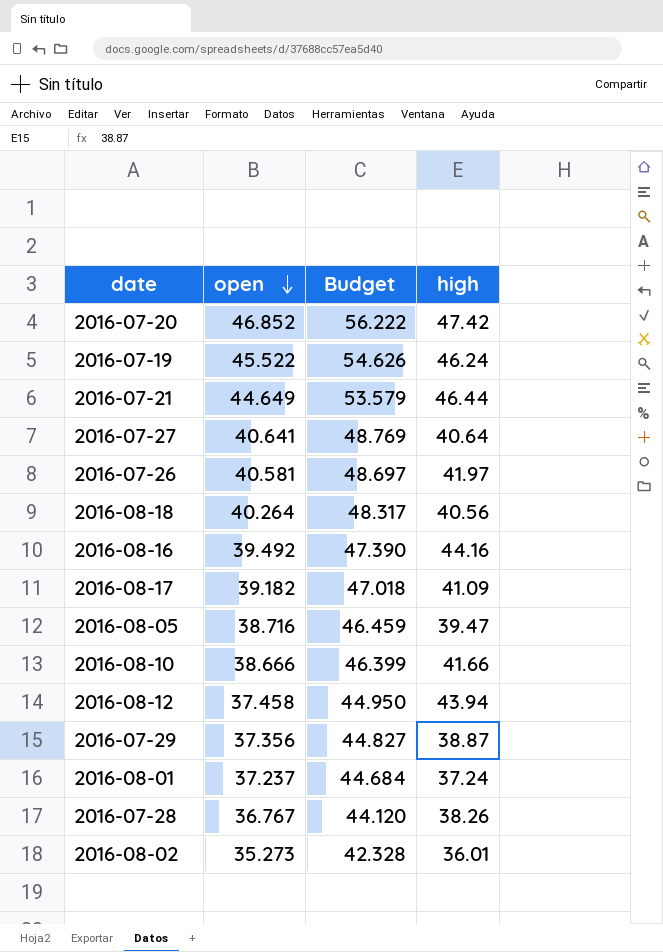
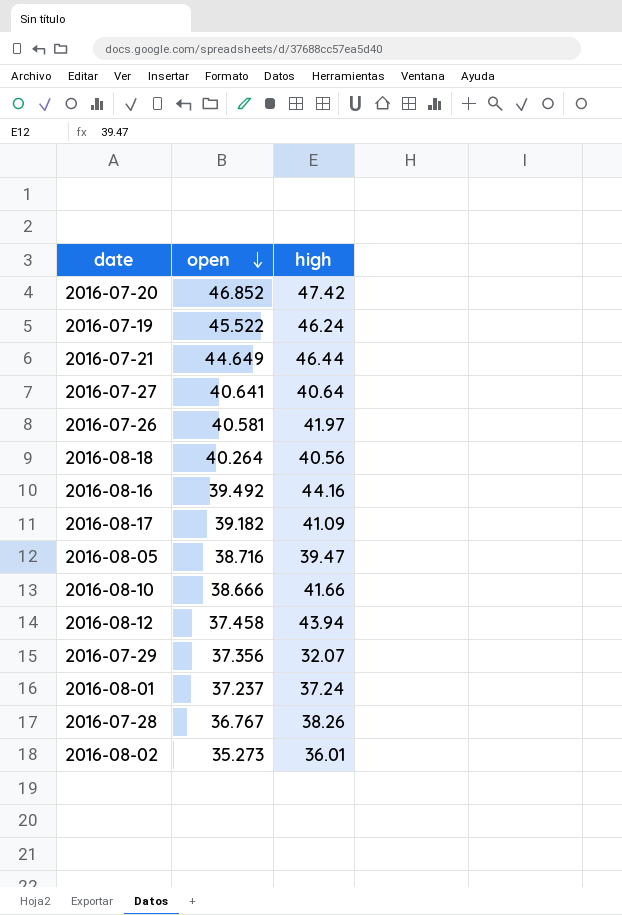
column Budget | formula: [open] * 1.2 -> none
2016-07-29 | high: 38.87 -> 32.07

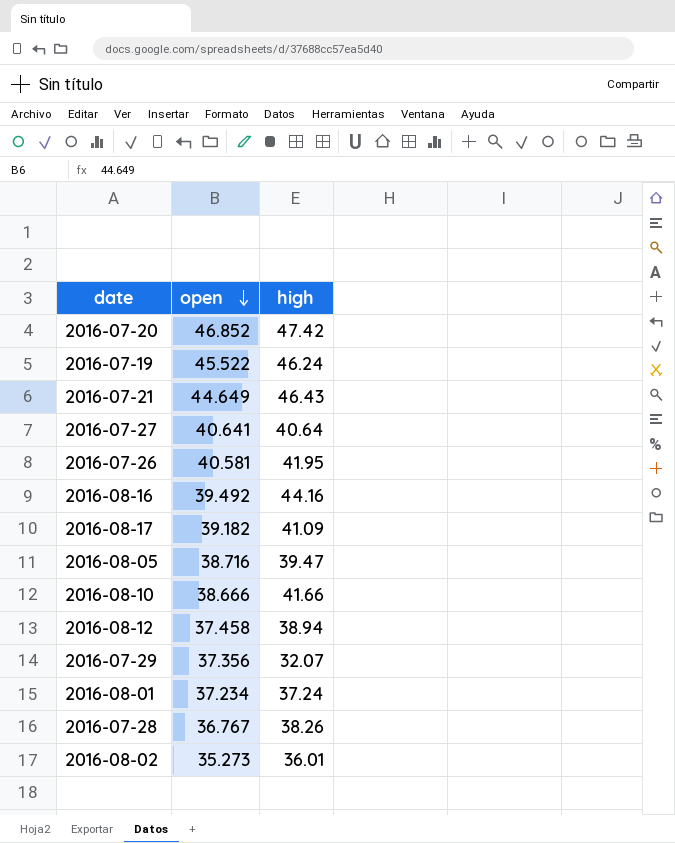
row 2016-08-18: 40.264 | 40.56 -> none
2016-07-21 | high: 46.44 -> 46.43
2016-07-26 | high: 41.97 -> 41.95
2016-08-12 | high: 43.94 -> 38.94
2016-08-01 | open: 37.237 -> 37.234

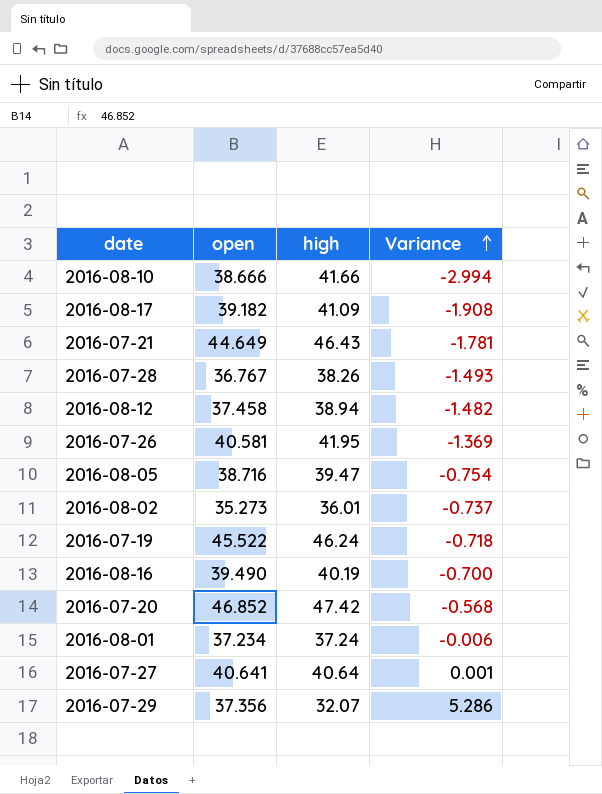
row order: open descending -> Variance ascending
column Variance | formula: none -> [open] - [high]
2016-08-16 | open: 39.492 -> 39.490
2016-08-16 | high: 44.16 -> 40.19

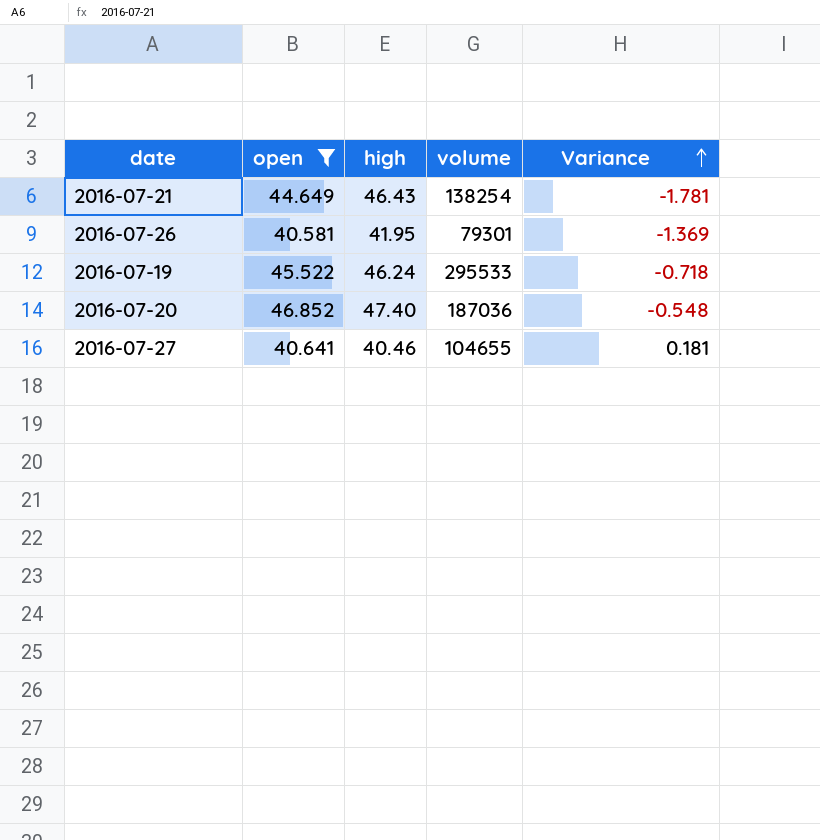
filter: none -> open >= 40.581
column volume | position: none -> 4
2016-07-20 | high: 47.42 -> 47.40
2016-07-20 | Variance: -0.568 -> -0.548
2016-07-27 | high: 40.64 -> 40.46
2016-07-27 | Variance: 0.001 -> 0.181

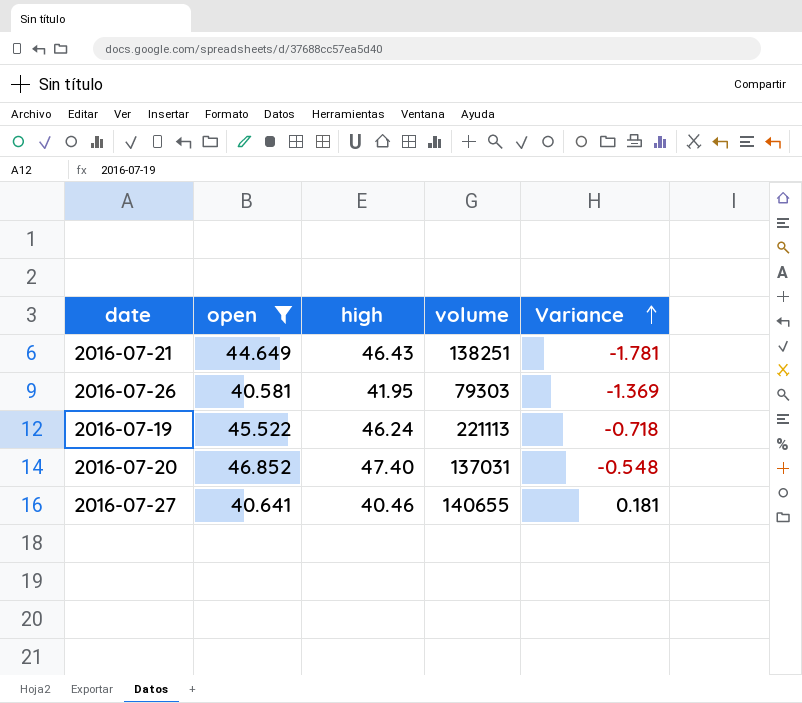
2016-07-21 | volume: 138254 -> 138251
2016-07-26 | volume: 79301 -> 79303
2016-07-19 | volume: 295533 -> 221113
2016-07-20 | volume: 187036 -> 137031
2016-07-27 | volume: 104655 -> 140655

